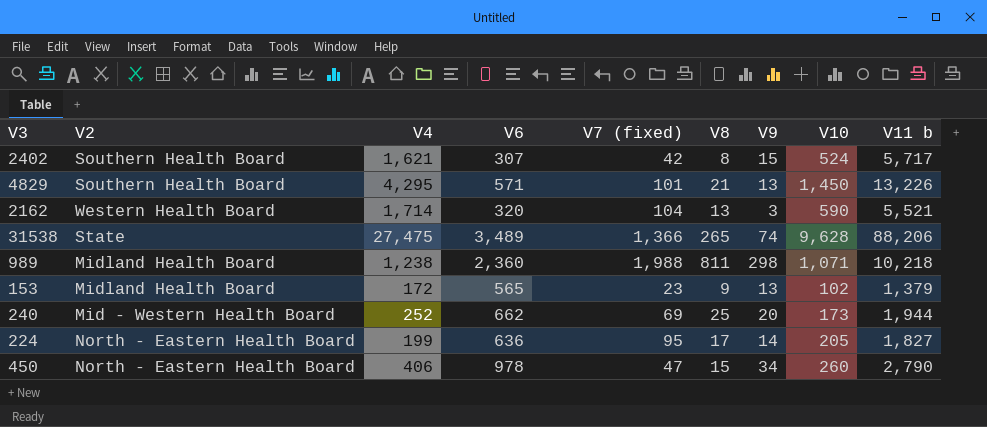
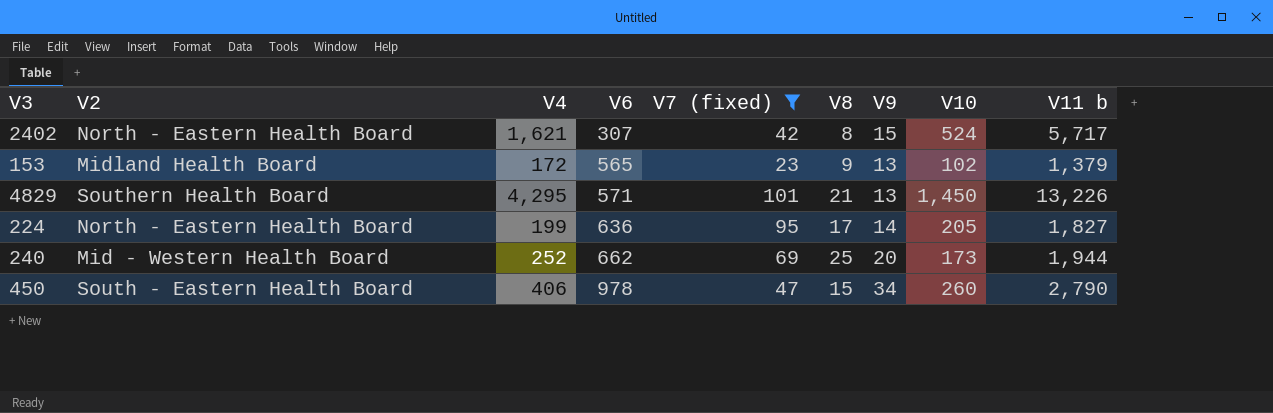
filter: none -> V7 (fixed) <= 101
row order: none -> V6 ascending
2402 | V2: Southern Health Board -> North - Eastern Health Board
450 | V2: North - Eastern Health Board -> South - Eastern Health Board

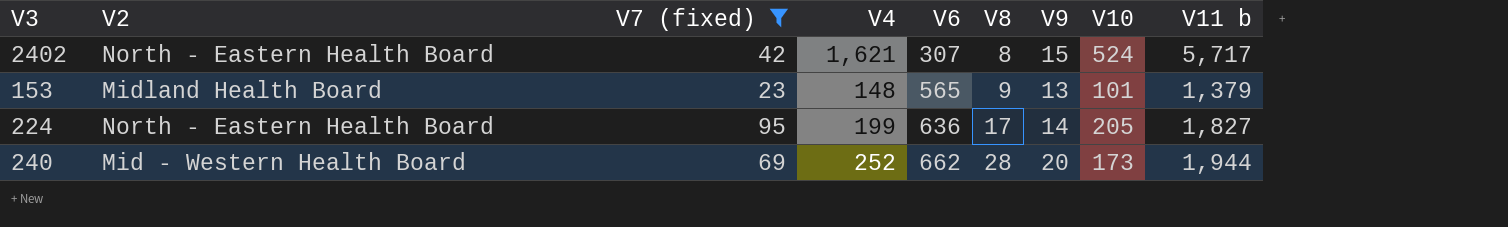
column V7 (fixed) | position: 5 -> 3
row 4829: Southern Health Board | 4,295 | 571 | 101 | 21 | 13 | 1,450 | 13,226 -> none
row 450: South - Eastern Health Board | 406 | 978 | 47 | 15 | 34 | 260 | 2,790 -> none
153 | V4: 172 -> 148
153 | V10: 102 -> 101
240 | V8: 25 -> 28

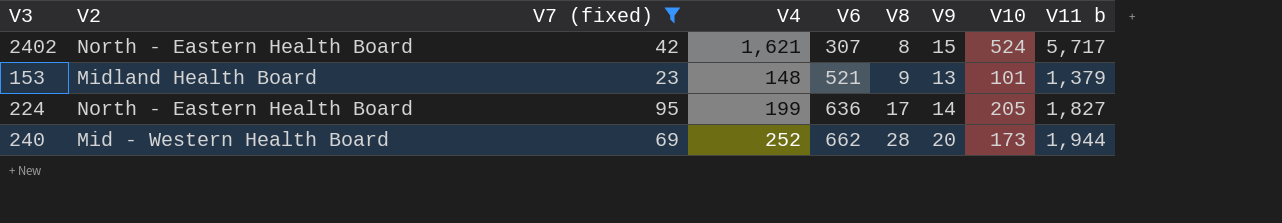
153 | V6: 565 -> 521

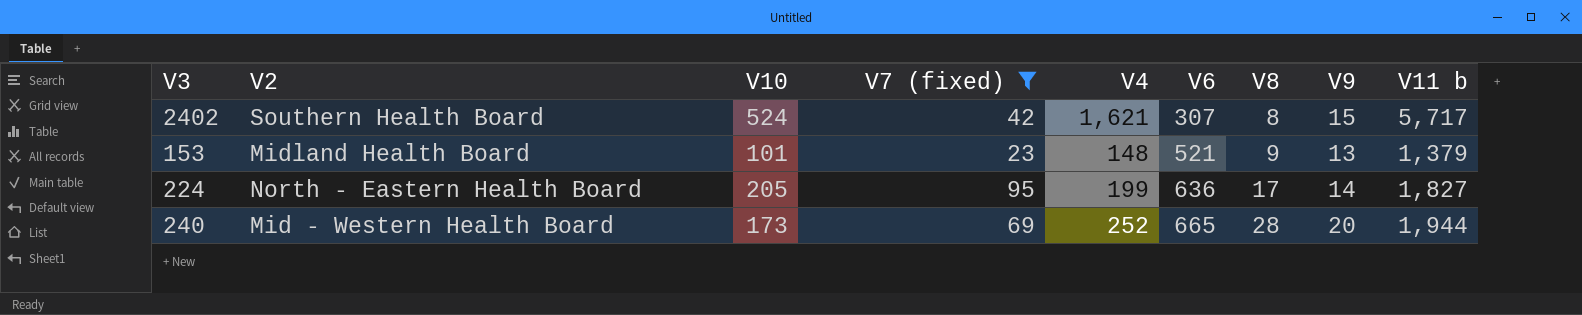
column V10 | position: 8 -> 3
2402 | V2: North - Eastern Health Board -> Southern Health Board
240 | V6: 662 -> 665

